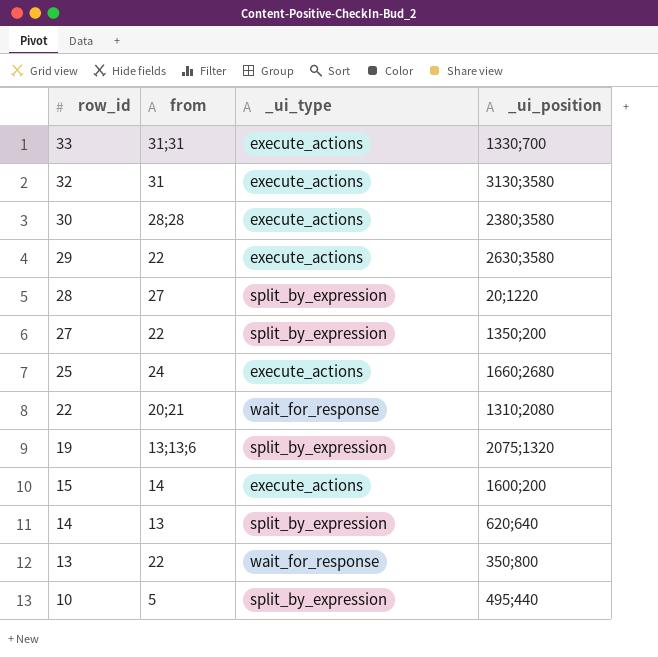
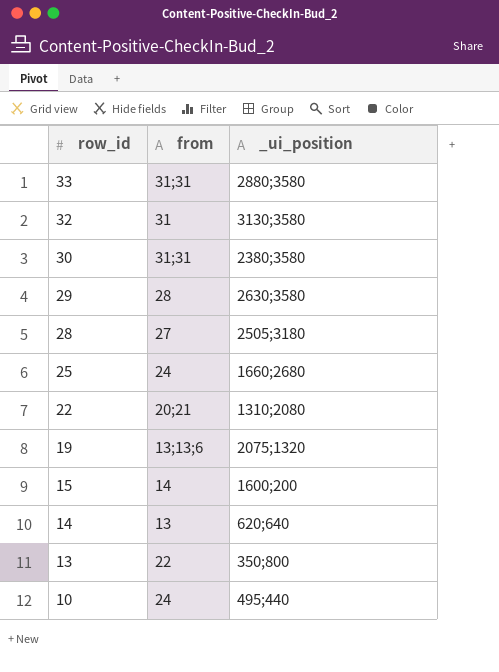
column _ui_type | position: 3 -> none
row 27: 22 | split_by_expression | 1350;200 -> none
33 | _ui_position: 1330;700 -> 2880;3580
30 | from: 28;28 -> 31;31
29 | from: 22 -> 28
28 | _ui_position: 20;1220 -> 2505;3180
10 | from: 5 -> 24

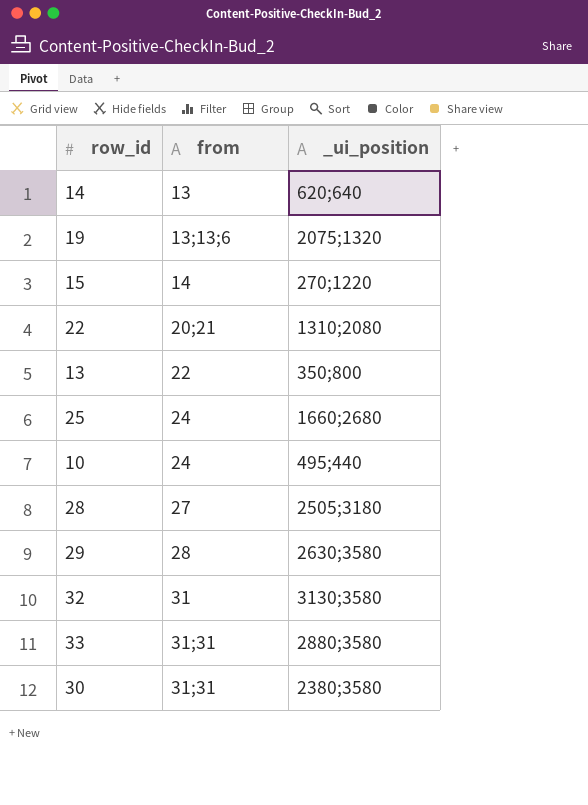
row order: row_id descending -> from ascending
15 | _ui_position: 1600;200 -> 270;1220

